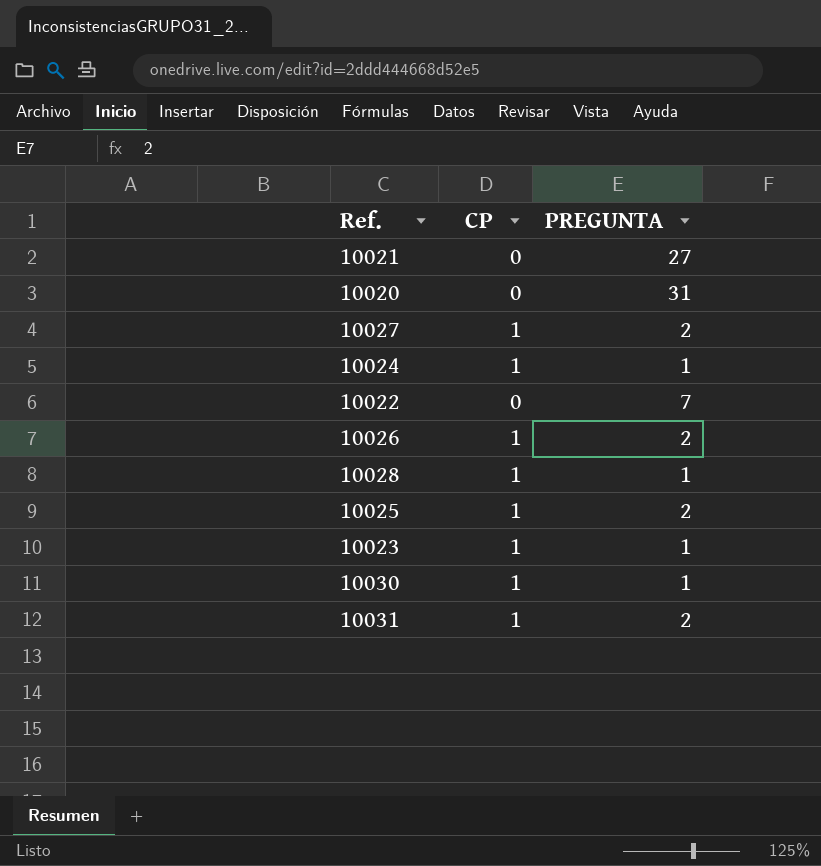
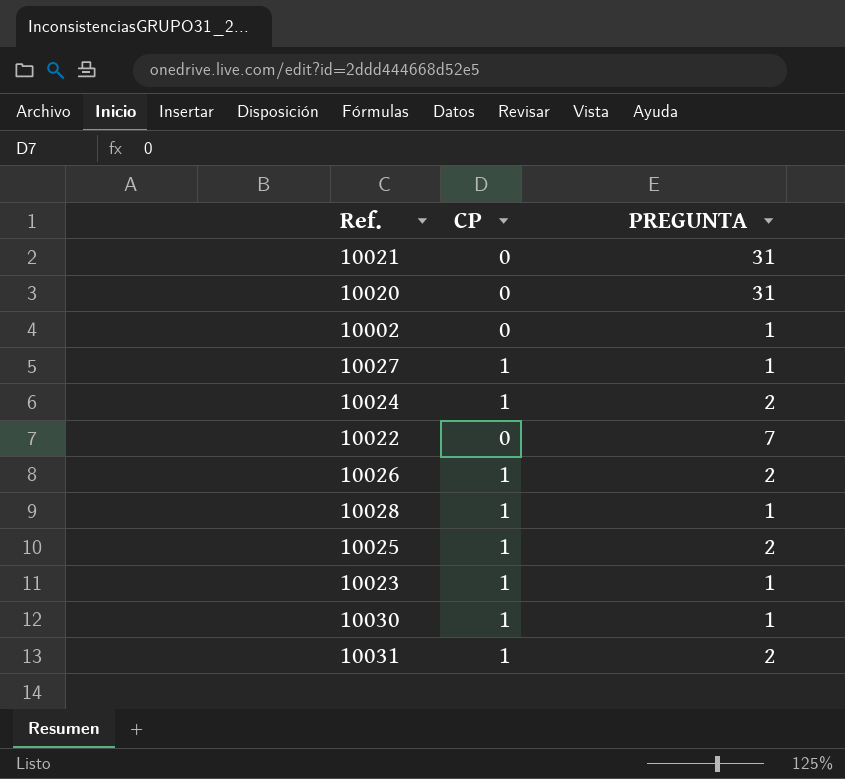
10021 | PREGUNTA: 27 -> 31
row 10002: none -> 0 | 1
10027 | PREGUNTA: 2 -> 1
10024 | PREGUNTA: 1 -> 2

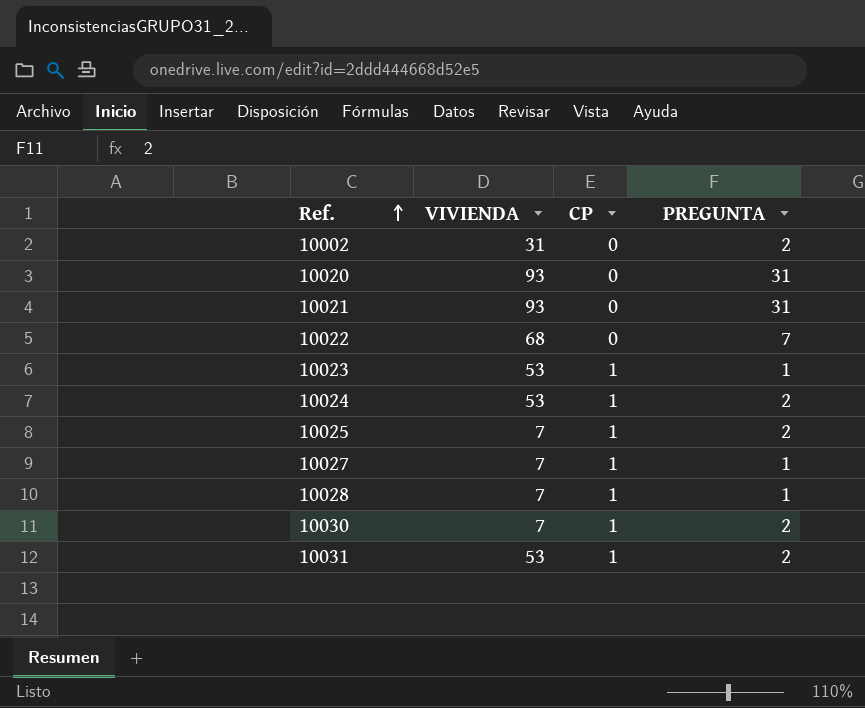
row order: none -> Ref. ascending
column VIVIENDA | position: none -> 2
row 10026: 1 | 2 -> none
10002 | PREGUNTA: 1 -> 2
10030 | PREGUNTA: 1 -> 2

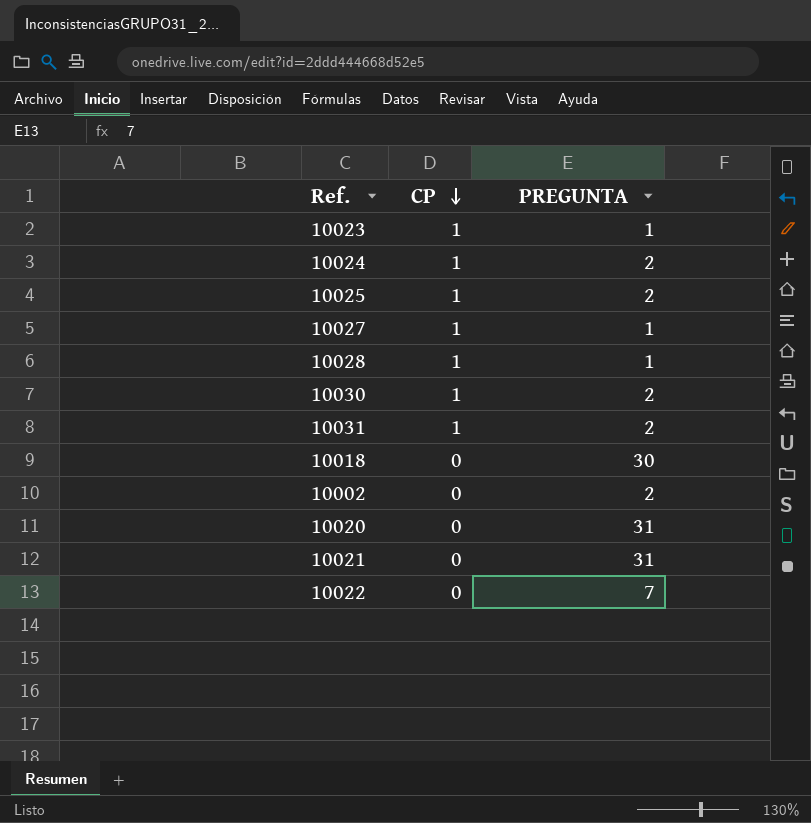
row order: Ref. ascending -> CP descending
column VIVIENDA | position: 2 -> none
row 10018: none -> 0 | 30

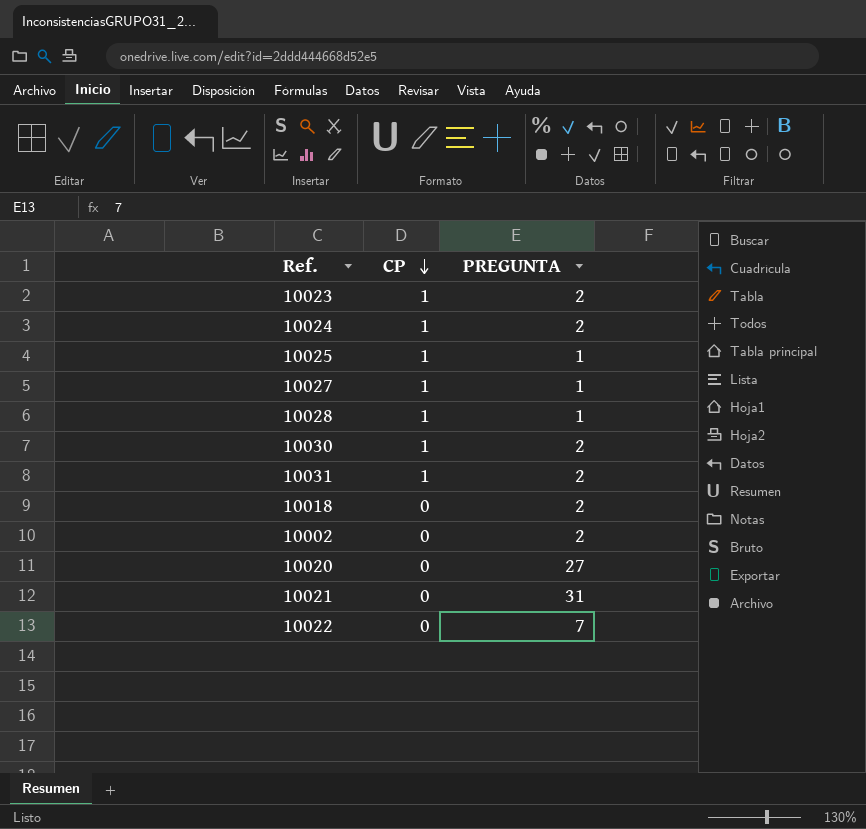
10023 | PREGUNTA: 1 -> 2
10025 | PREGUNTA: 2 -> 1
10018 | PREGUNTA: 30 -> 2
10020 | PREGUNTA: 31 -> 27

